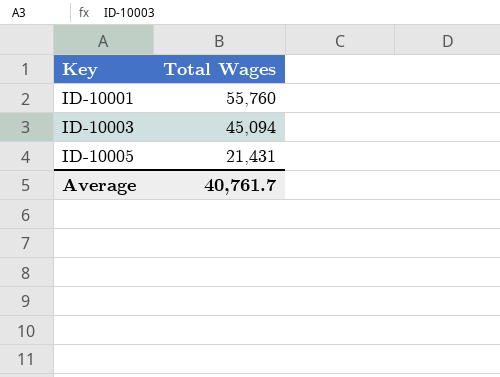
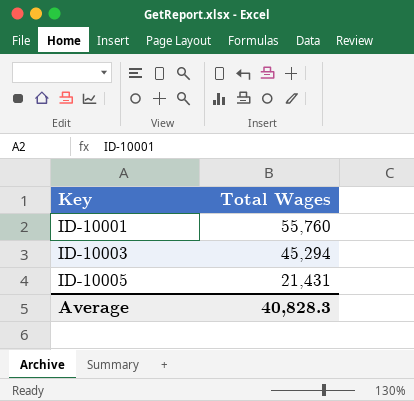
ID-10003 | Total Wages: 45,094 -> 45,294
Average | Total Wages: 40,761.7 -> 40,828.3

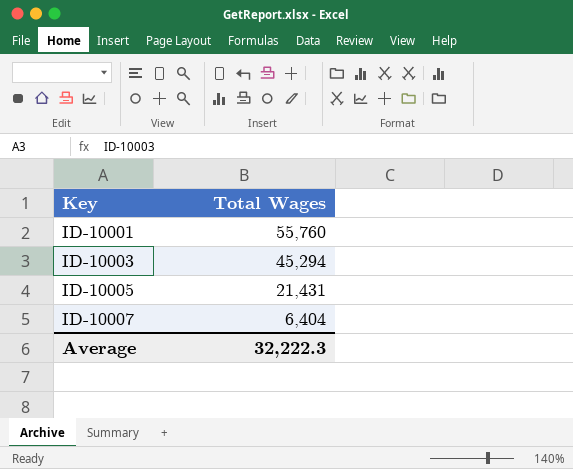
row ID-10007: none -> 6,404
Average | Total Wages: 40,828.3 -> 32,222.3

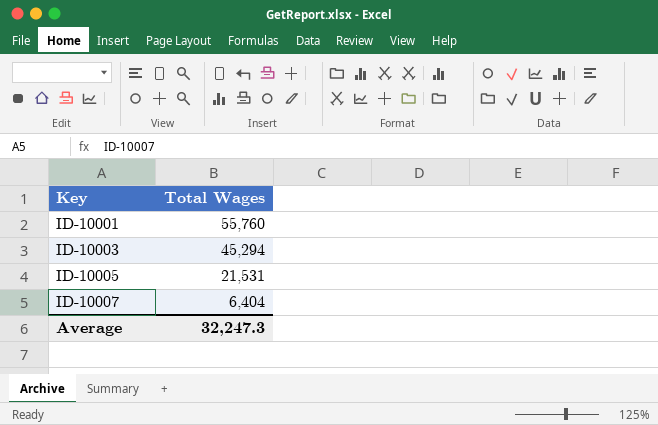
ID-10005 | Total Wages: 21,431 -> 21,531
Average | Total Wages: 32,222.3 -> 32,247.3

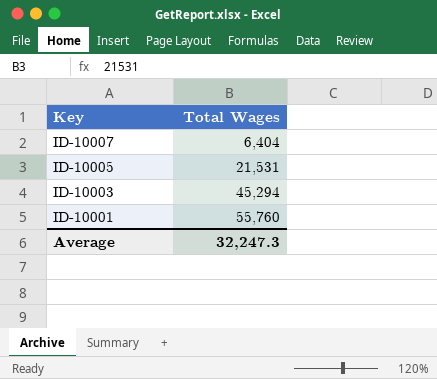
row order: Key ascending -> Key descending

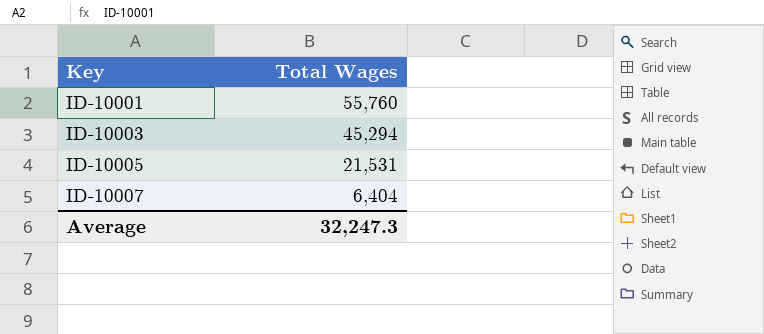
row order: Key descending -> Key ascending

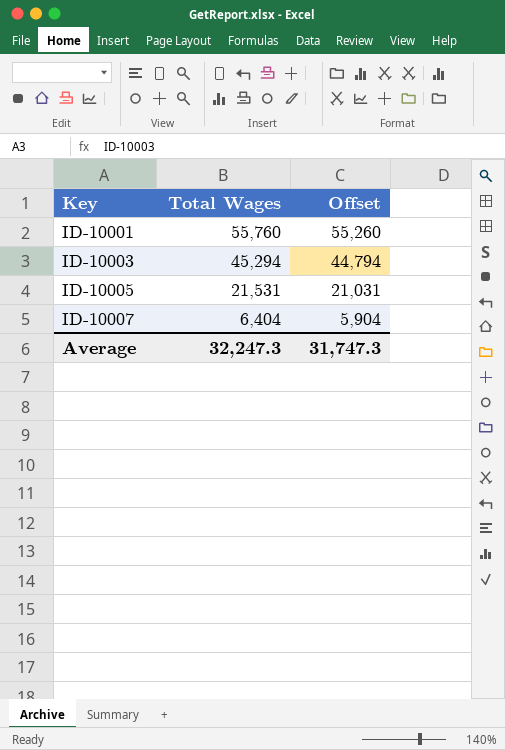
column Offset | formula: none -> [Total Wages] - 500

